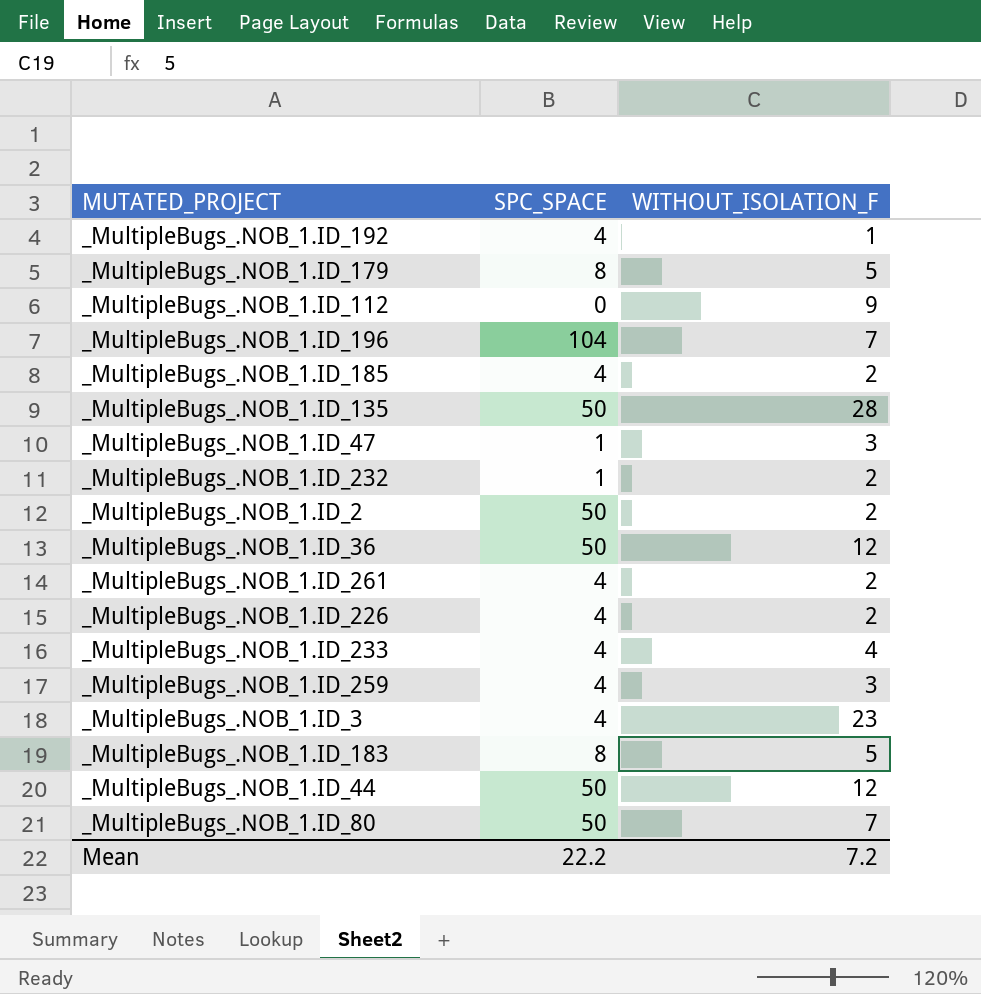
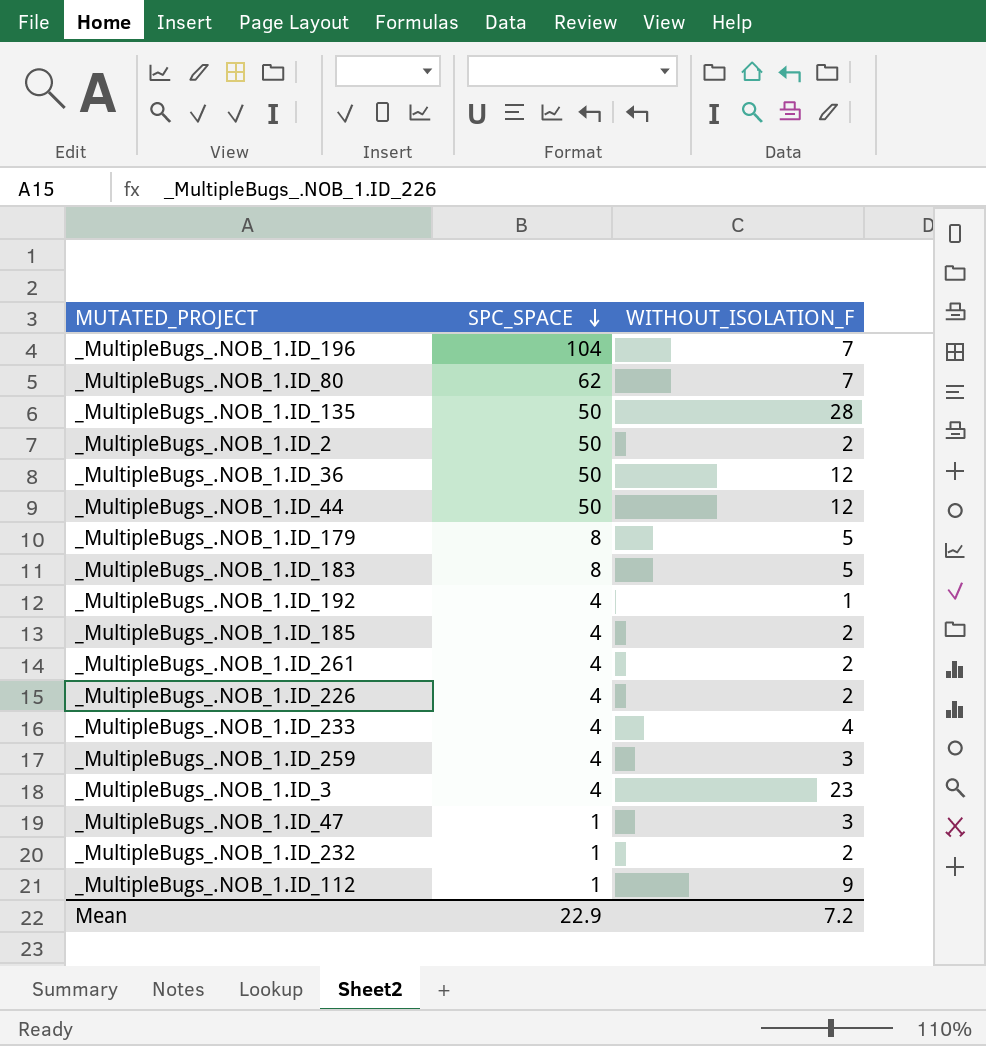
row order: none -> SPC_SPACE descending
_MultipleBugs_.NOB_1.ID_80 | SPC_SPACE: 50 -> 62
_MultipleBugs_.NOB_1.ID_112 | SPC_SPACE: 0 -> 1
Mean | SPC_SPACE: 22.2 -> 22.9

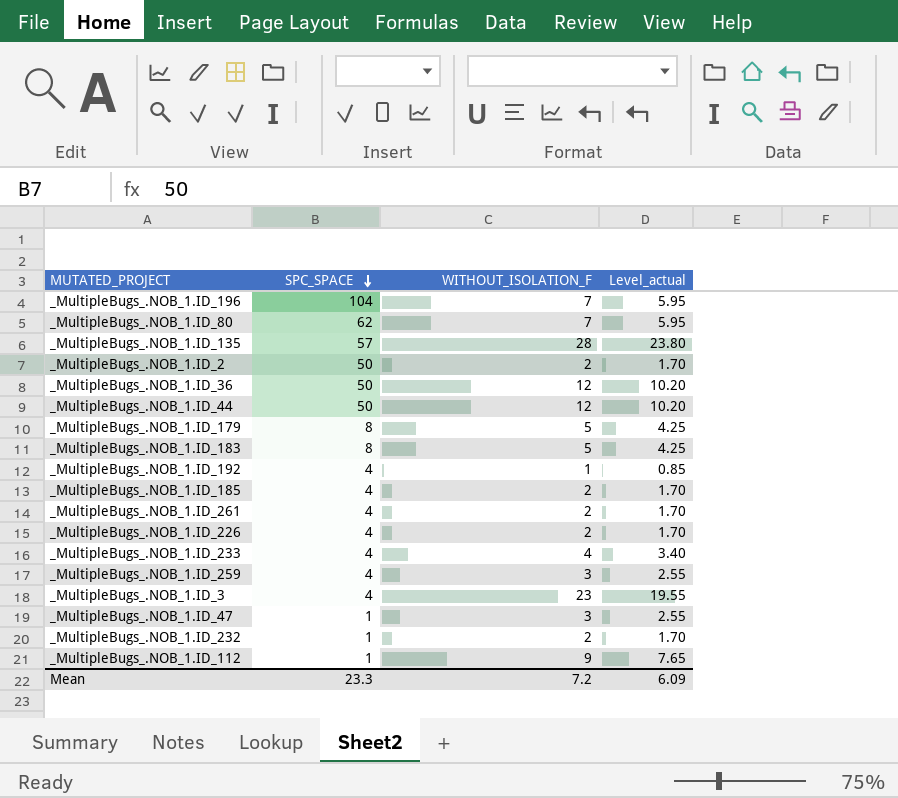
column Level_actual | formula: none -> [WITHOUT_ISOLATION_F] * 0.85
_MultipleBugs_.NOB_1.ID_135 | SPC_SPACE: 50 -> 57
Mean | SPC_SPACE: 22.9 -> 23.3

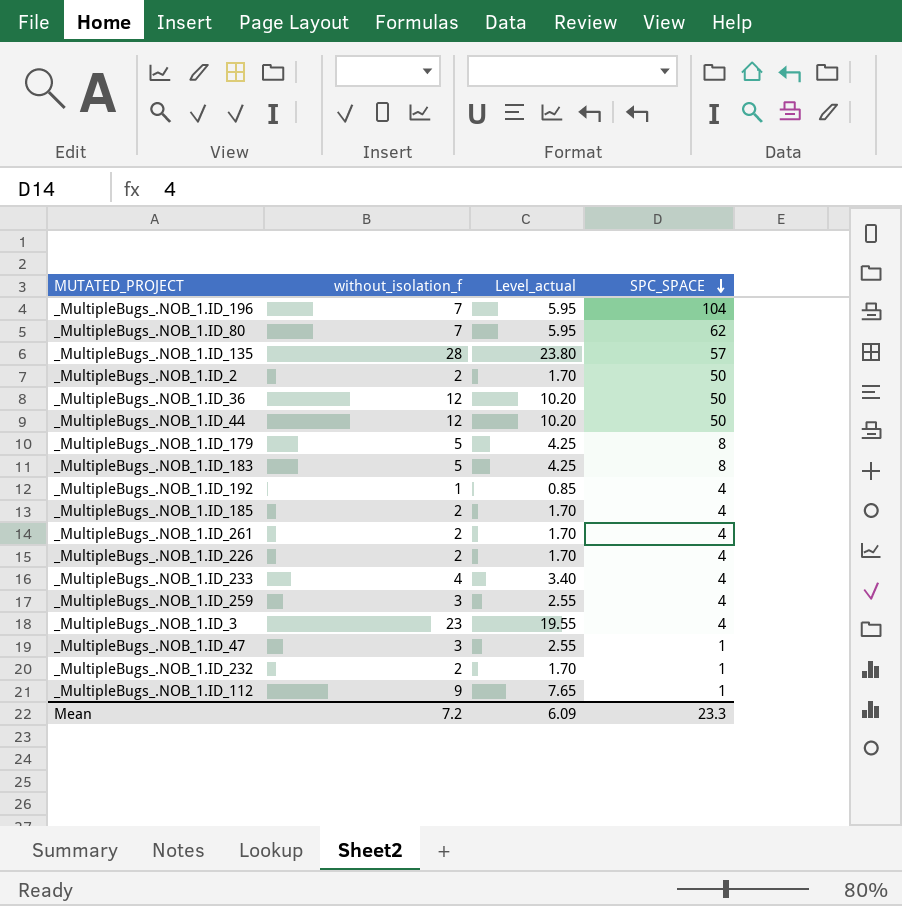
column name: WITHOUT_ISOLATION_F -> without_isolation_f
column SPC_SPACE | position: 2 -> 4

